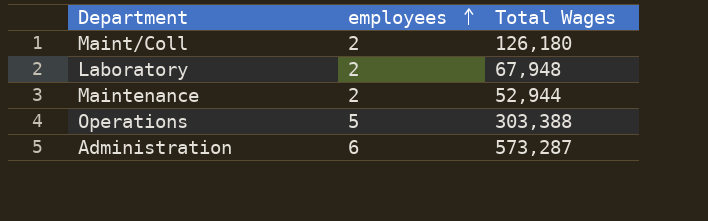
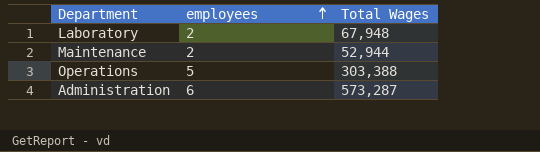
row Maint/Coll: 2 | 126,180 -> none

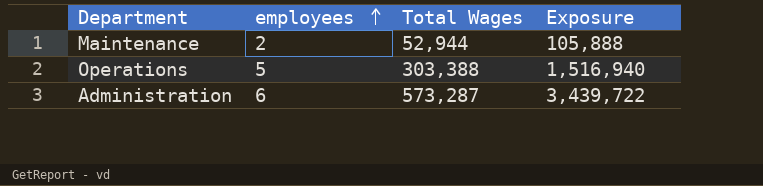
column Exposure | formula: none -> [employees] * [Total Wages]
row Laboratory: 2 | 67,948 -> none

